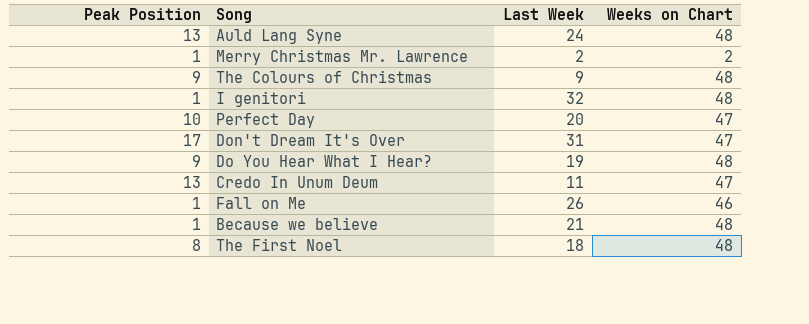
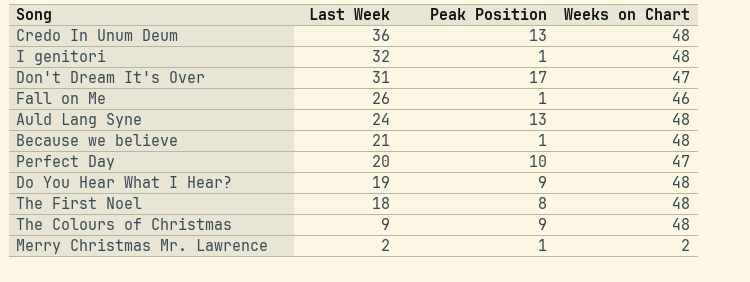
row order: none -> Last Week descending
column Peak Position | position: 1 -> 3
Credo In Unum Deum | Last Week: 11 -> 36
Credo In Unum Deum | Weeks on Chart: 47 -> 48

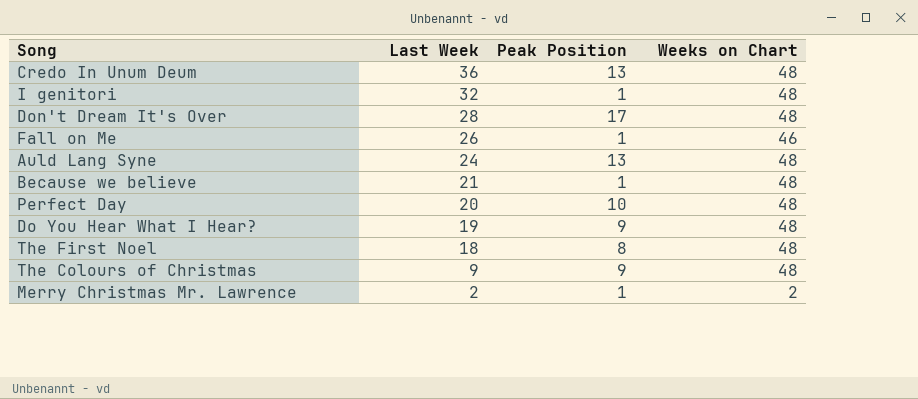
Don't Dream It's Over | Last Week: 31 -> 28
Don't Dream It's Over | Weeks on Chart: 47 -> 48
Perfect Day | Weeks on Chart: 47 -> 48

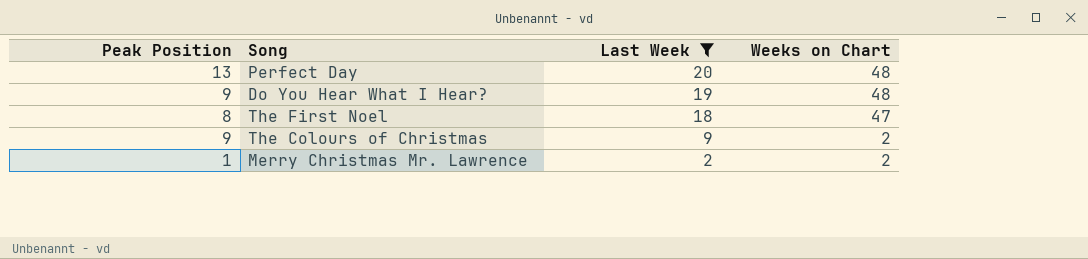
filter: none -> Last Week <= 20
column Peak Position | position: 3 -> 1
Perfect Day | Peak Position: 10 -> 13
The First Noel | Weeks on Chart: 48 -> 47
The Colours of Christmas | Weeks on Chart: 48 -> 2

